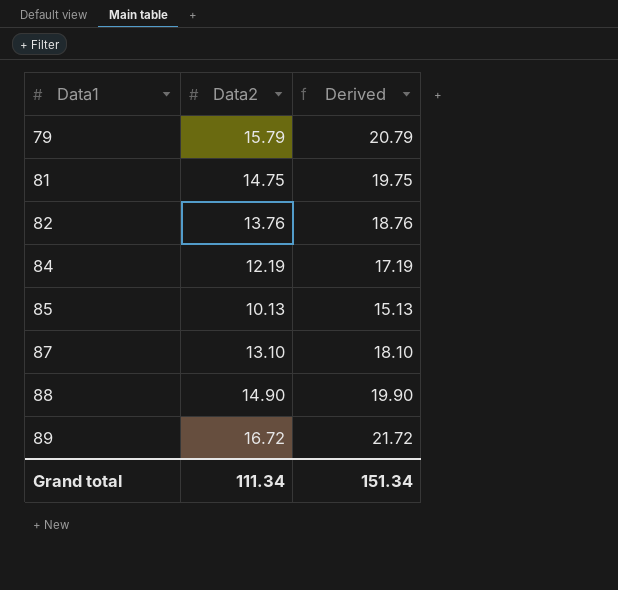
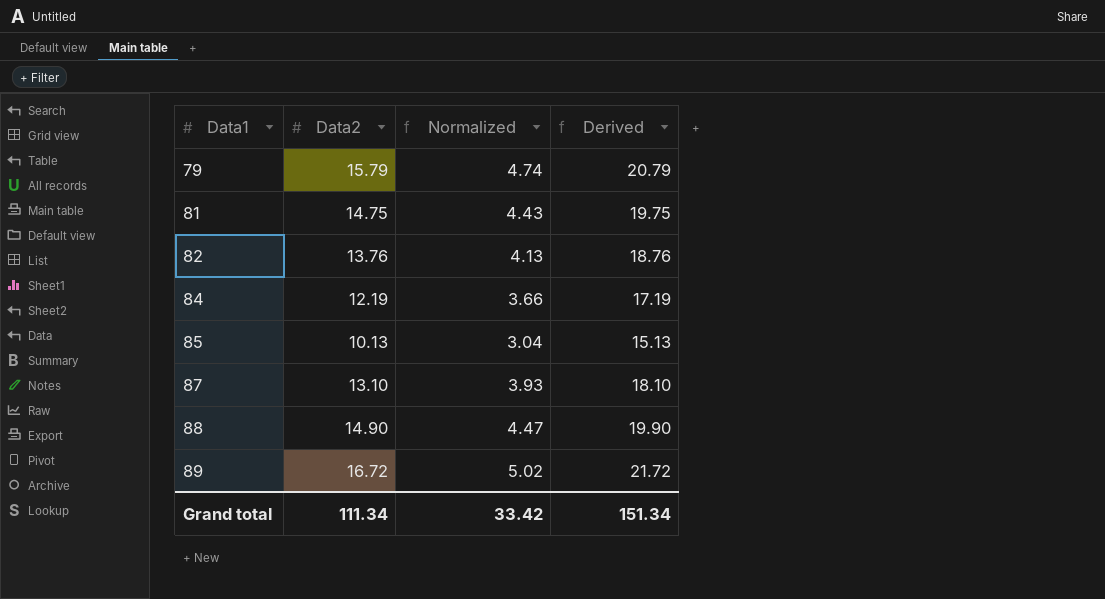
column Normalized | formula: none -> [Data2] * 0.3

